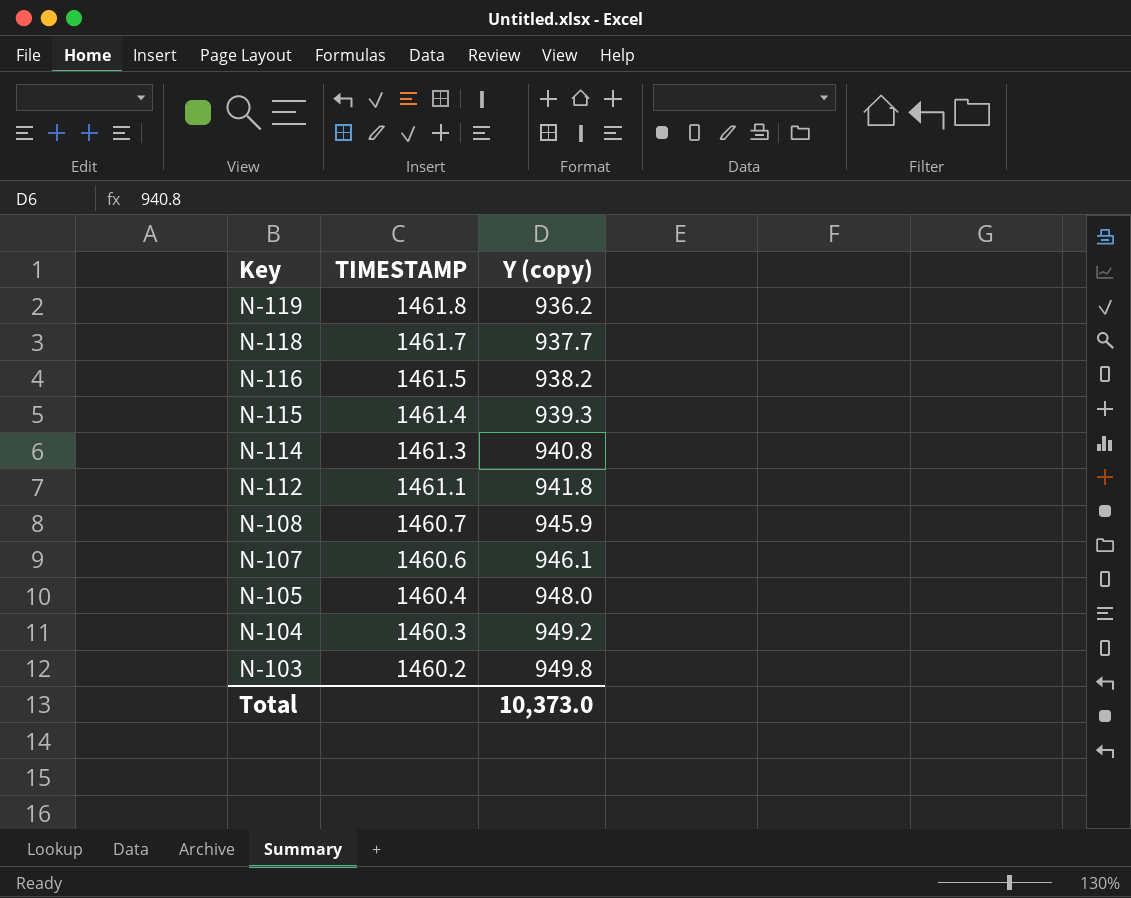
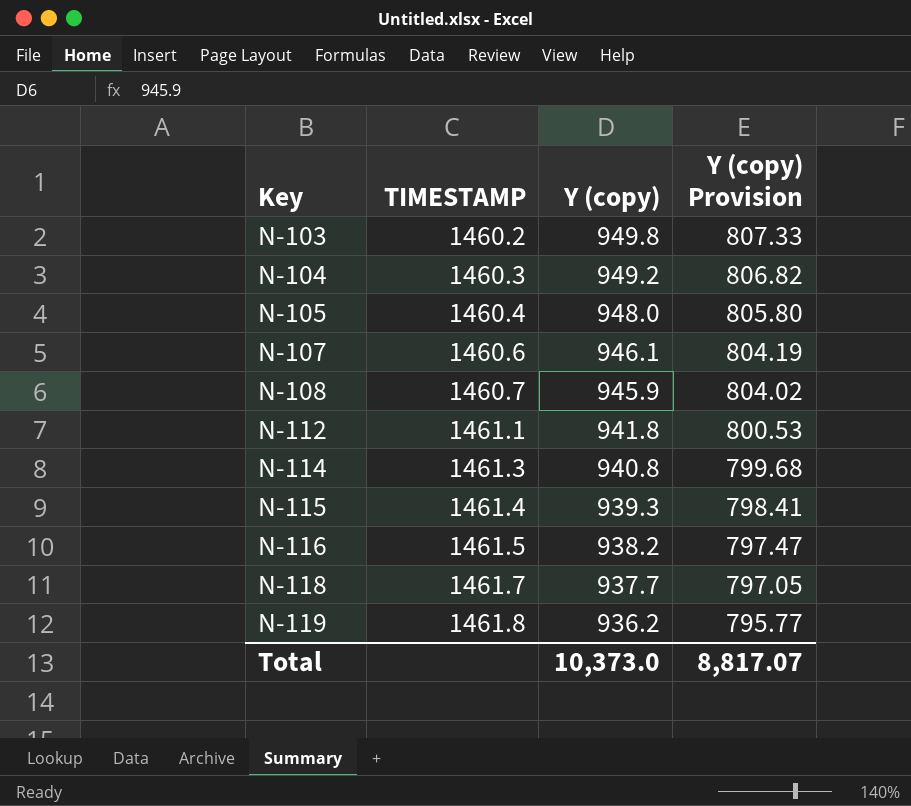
row order: Key descending -> Key ascending
column Y (copy) Provision | formula: none -> [Y (copy)] * 0.85

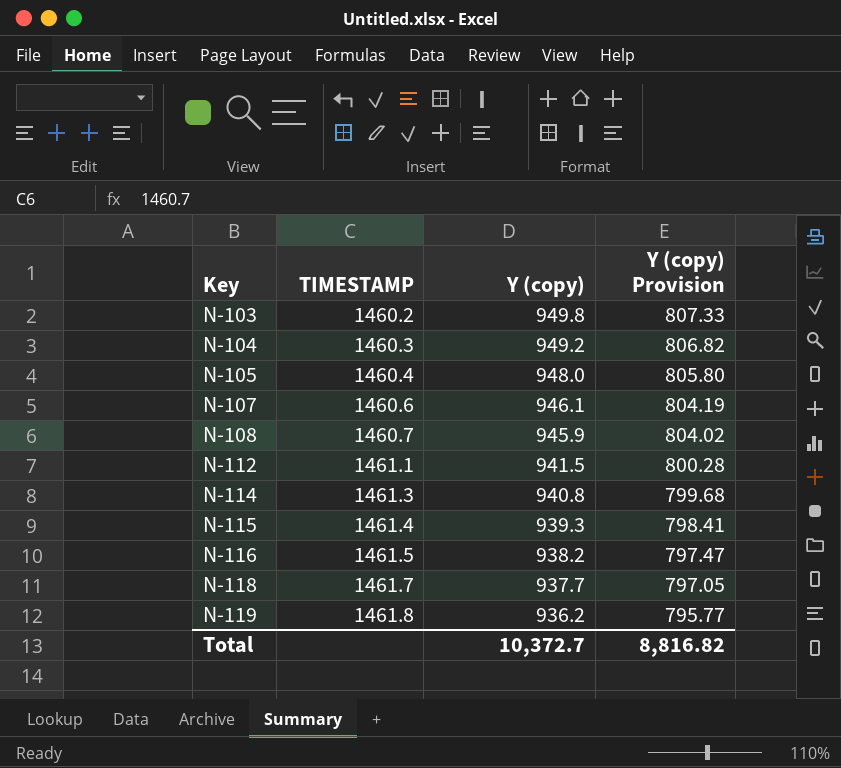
N-112 | Y (copy): 941.8 -> 941.5
N-112 | Y (copy) Provision: 800.53 -> 800.28
Total | Y (copy): 10,373.0 -> 10,372.7
Total | Y (copy) Provision: 8,817.07 -> 8,816.82

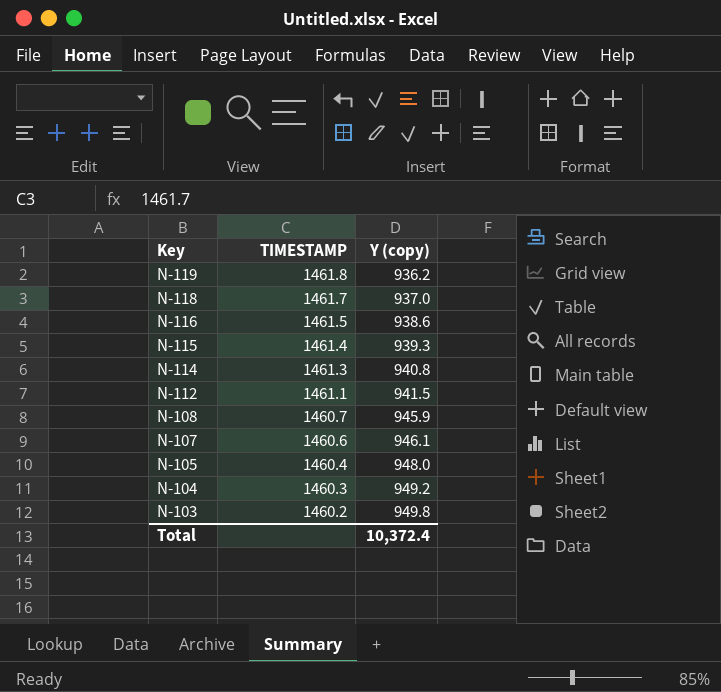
row order: Key ascending -> Key descending
column Y (copy) Provision | formula: [Y (copy)] * 0.85 -> none
N-118 | Y (copy): 937.7 -> 937.0
N-116 | Y (copy): 938.2 -> 938.6
Total | Y (copy): 10,372.7 -> 10,372.4

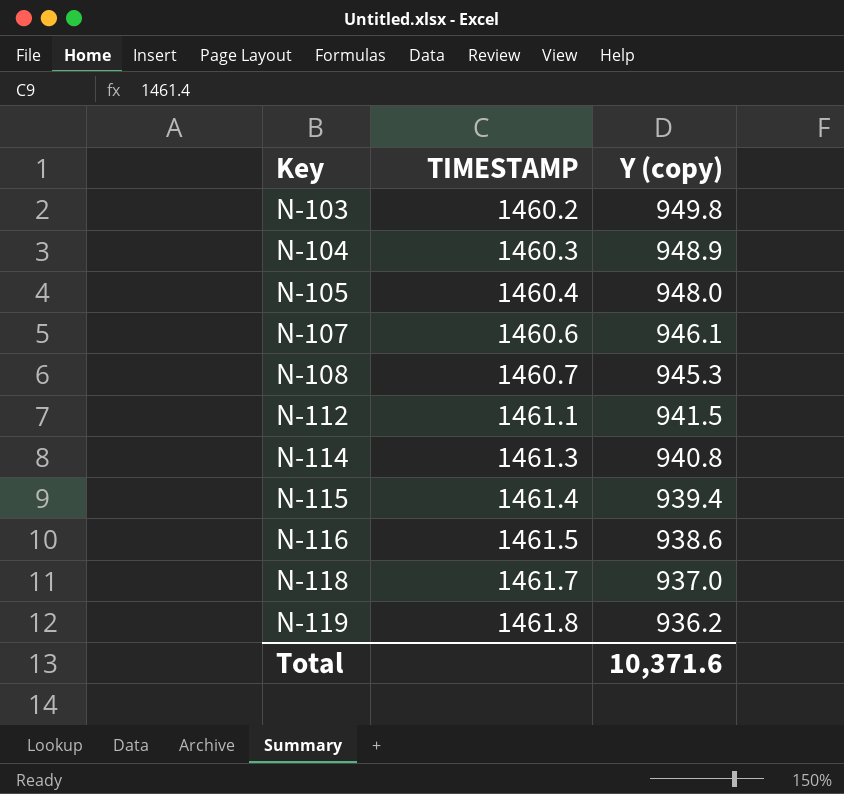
row order: Key descending -> Key ascending
N-104 | Y (copy): 949.2 -> 948.9
N-108 | Y (copy): 945.9 -> 945.3
N-115 | Y (copy): 939.3 -> 939.4
Total | Y (copy): 10,372.4 -> 10,371.6

